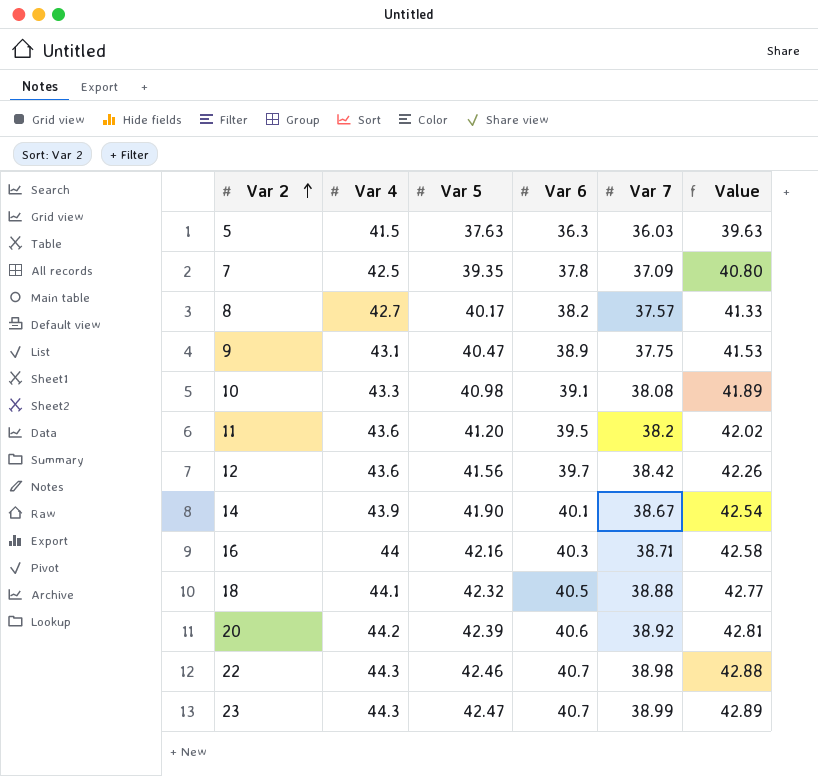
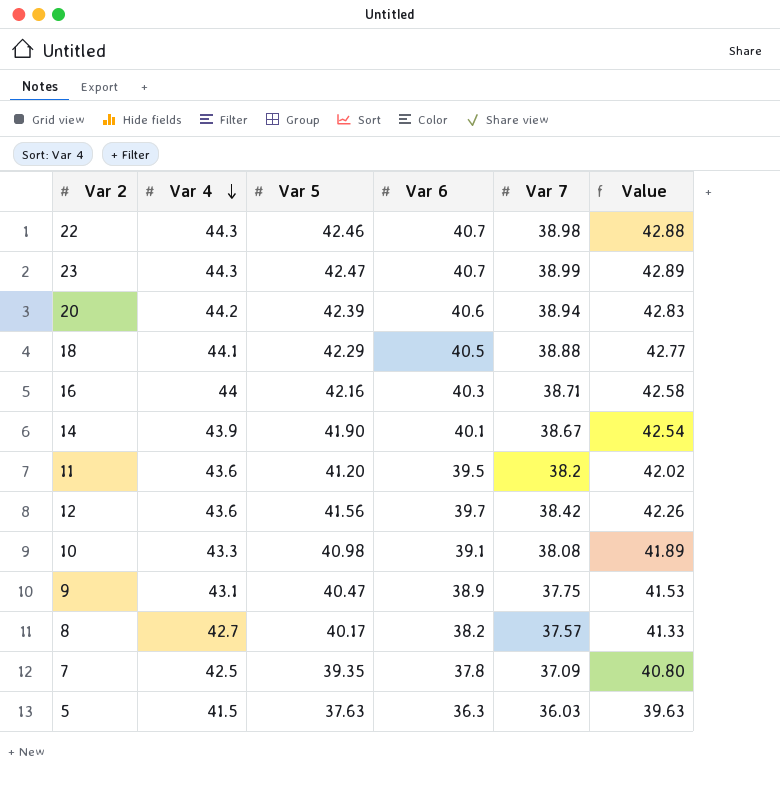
row order: Var 2 ascending -> Var 4 descending
20 | Var 7: 38.92 -> 38.94
20 | Value: 42.81 -> 42.83
18 | Var 5: 42.32 -> 42.29

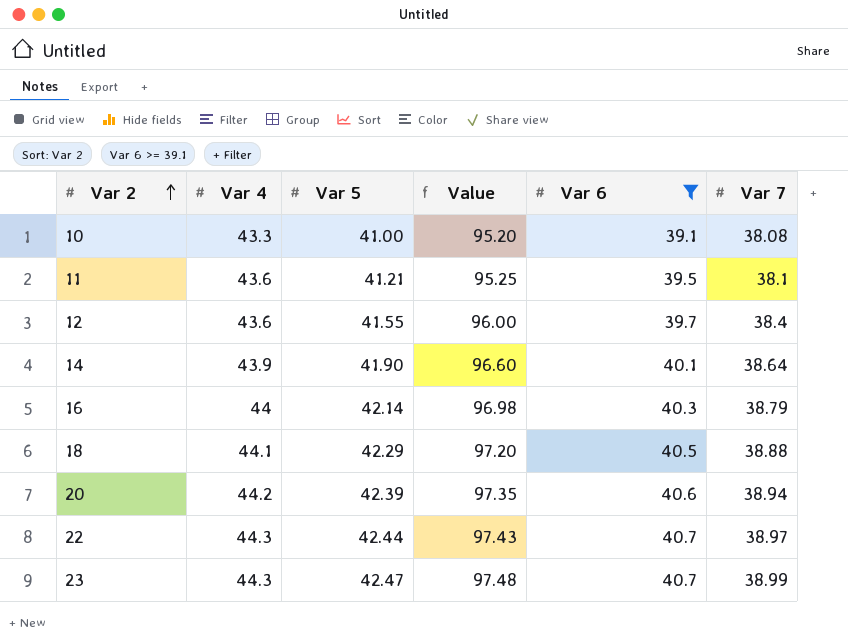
filter: none -> Var 6 >= 39.1
row order: Var 4 descending -> Var 2 ascending
column Value | formula: [Var 7] * 1.1 -> [Var 7] * 2.5
column Value | position: 6 -> 4
10 | Var 5: 40.98 -> 41.00
11 | Var 5: 41.20 -> 41.21
11 | Var 7: 38.2 -> 38.1
12 | Var 5: 41.56 -> 41.55
12 | Var 7: 38.42 -> 38.4
14 | Var 7: 38.67 -> 38.64
16 | Var 5: 42.16 -> 42.14
16 | Var 7: 38.71 -> 38.79
22 | Var 5: 42.46 -> 42.44
22 | Var 7: 38.98 -> 38.97

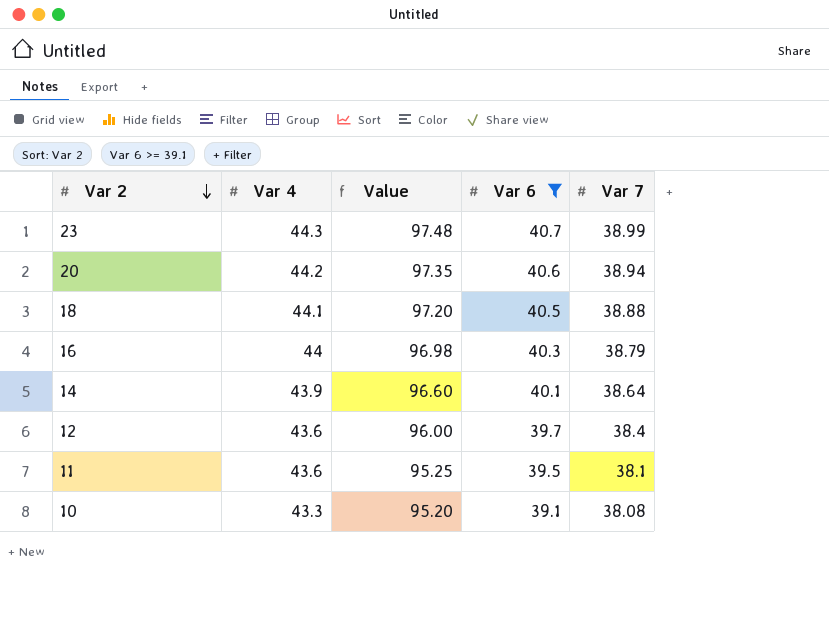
row order: Var 2 ascending -> Var 2 descending
column Var 5 | position: 3 -> none
row 22: 44.3 | 42.44 | 97.43 | 40.7 | 38.97 -> none

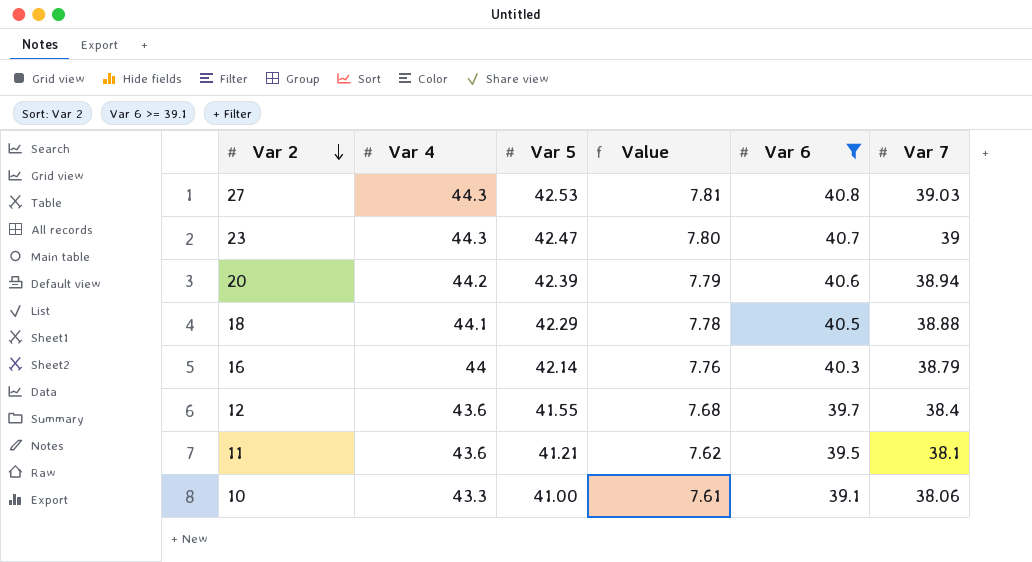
column Var 5 | position: none -> 3
column Value | formula: [Var 7] * 2.5 -> [Var 7] * 0.2
row 14: 43.9 | 96.60 | 40.1 | 38.64 -> none
row 27: none -> 44.3 | 42.53 | 7.81 | 40.8 | 39.03
23 | Var 7: 38.99 -> 39
10 | Var 7: 38.08 -> 38.06

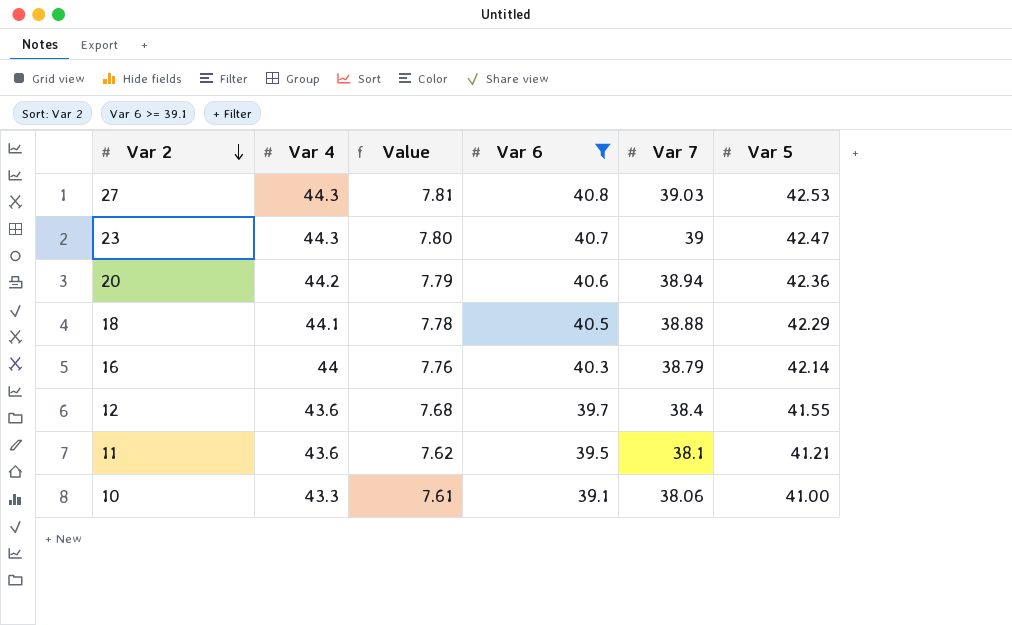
column Var 5 | position: 3 -> 6
20 | Var 5: 42.39 -> 42.36

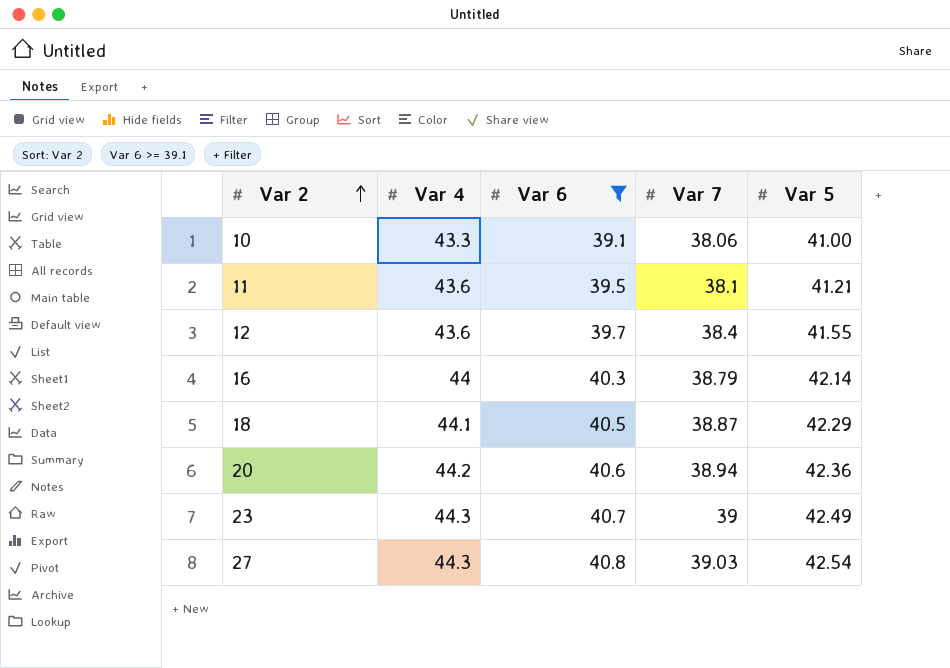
row order: Var 2 descending -> Var 2 ascending
column Value | formula: [Var 7] * 0.2 -> none
18 | Var 7: 38.88 -> 38.87
23 | Var 5: 42.47 -> 42.49
27 | Var 5: 42.53 -> 42.54

